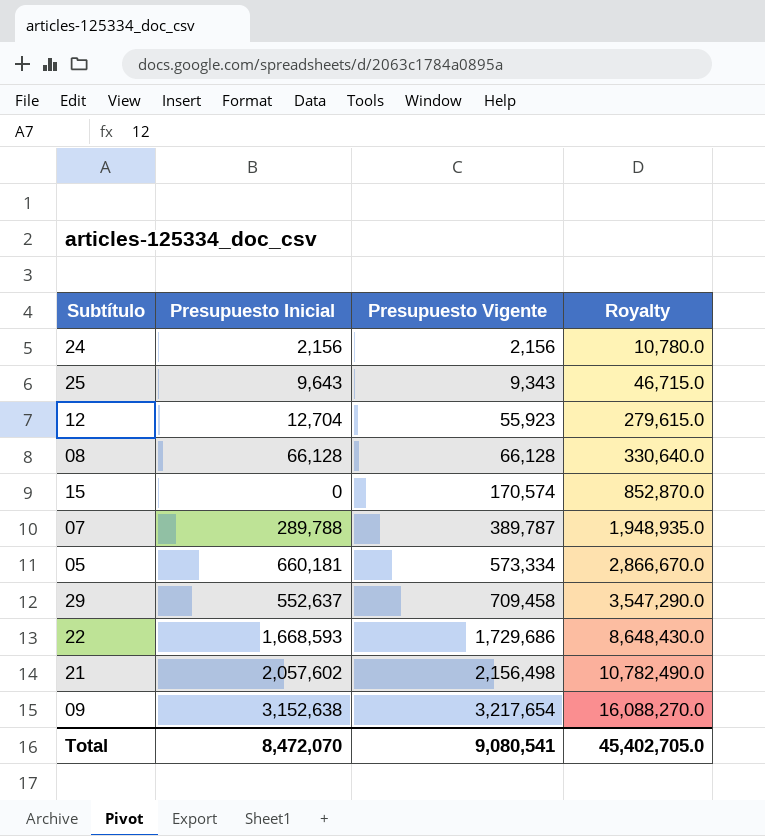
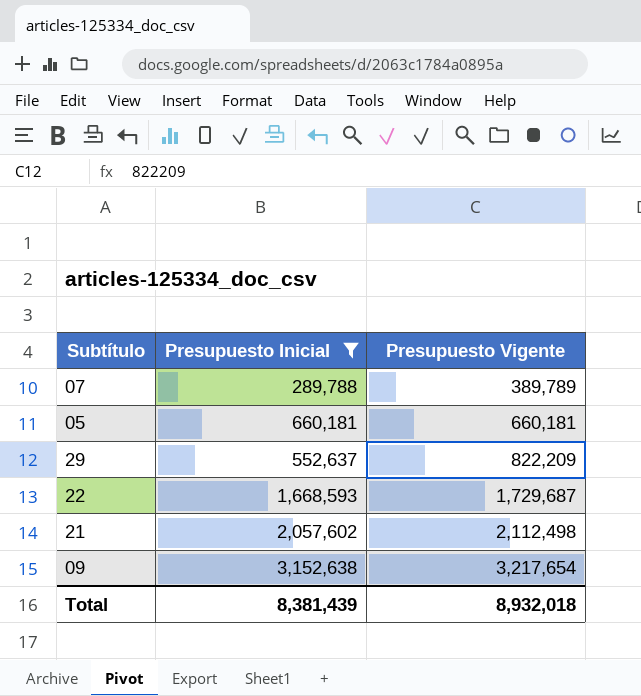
filter: none -> Presupuesto Inicial >= 289,788
column Royalty | formula: [Presupuesto Vigente] * 5 -> none
07 | Presupuesto Vigente: 389,787 -> 389,789
05 | Presupuesto Vigente: 573,334 -> 660,181
29 | Presupuesto Vigente: 709,458 -> 822,209
22 | Presupuesto Vigente: 1,729,686 -> 1,729,687
21 | Presupuesto Vigente: 2,156,498 -> 2,112,498
Total | Presupuesto Inicial: 8,472,070 -> 8,381,439
Total | Presupuesto Vigente: 9,080,541 -> 8,932,018

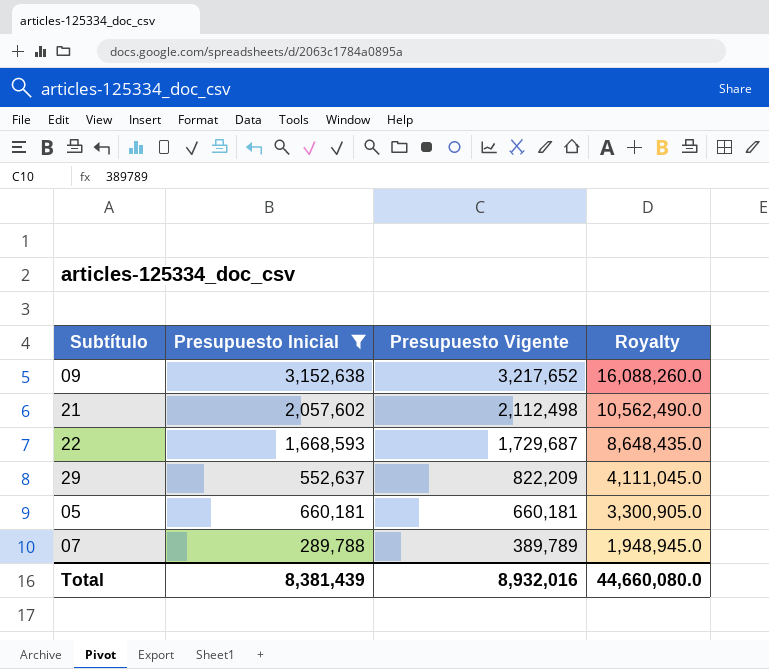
row order: Presupuesto Vigente ascending -> Presupuesto Vigente descending
column Royalty | formula: none -> [Presupuesto Vigente] * 5
09 | Presupuesto Vigente: 3,217,654 -> 3,217,652
Total | Presupuesto Vigente: 8,932,018 -> 8,932,016

